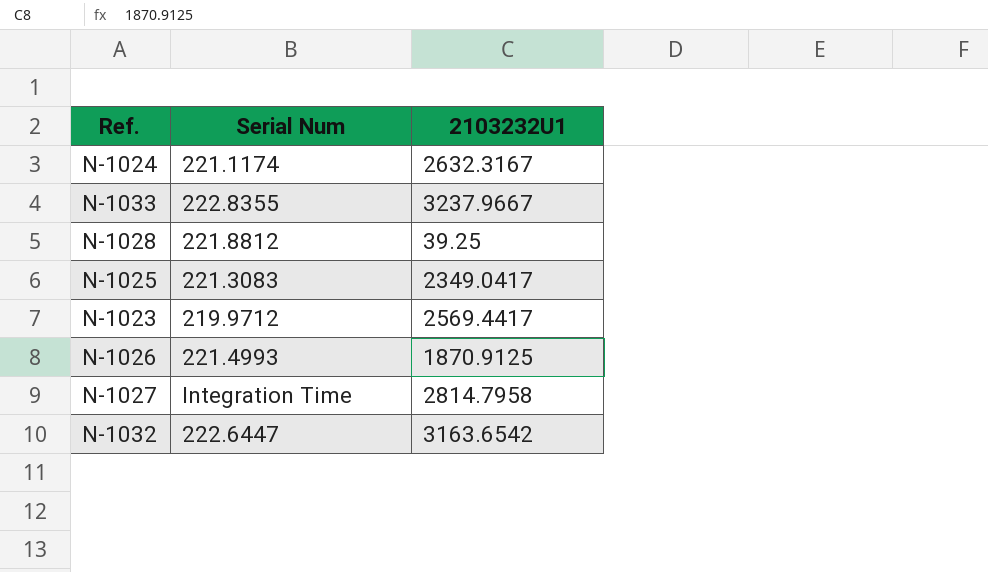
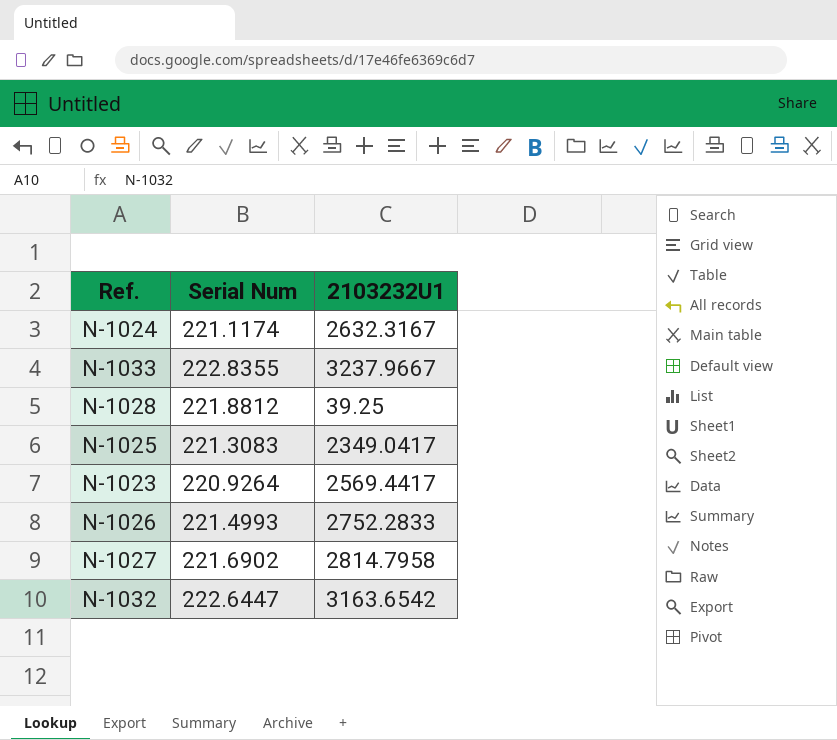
N-1023 | Serial Num: 219.9712 -> 220.9264
N-1026 | 2103232U1: 1870.9125 -> 2752.2833
N-1027 | Serial Num: Integration Time -> 221.6902

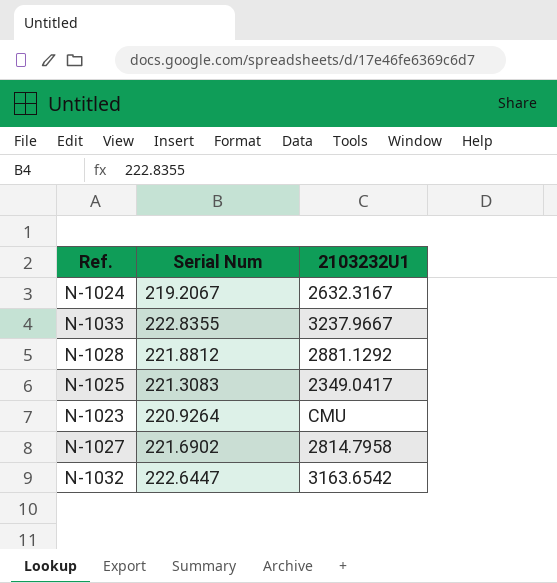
row N-1026: 221.4993 | 2752.2833 -> none
N-1024 | Serial Num: 221.1174 -> 219.2067
N-1028 | 2103232U1: 39.25 -> 2881.1292
N-1023 | 2103232U1: 2569.4417 -> CMU

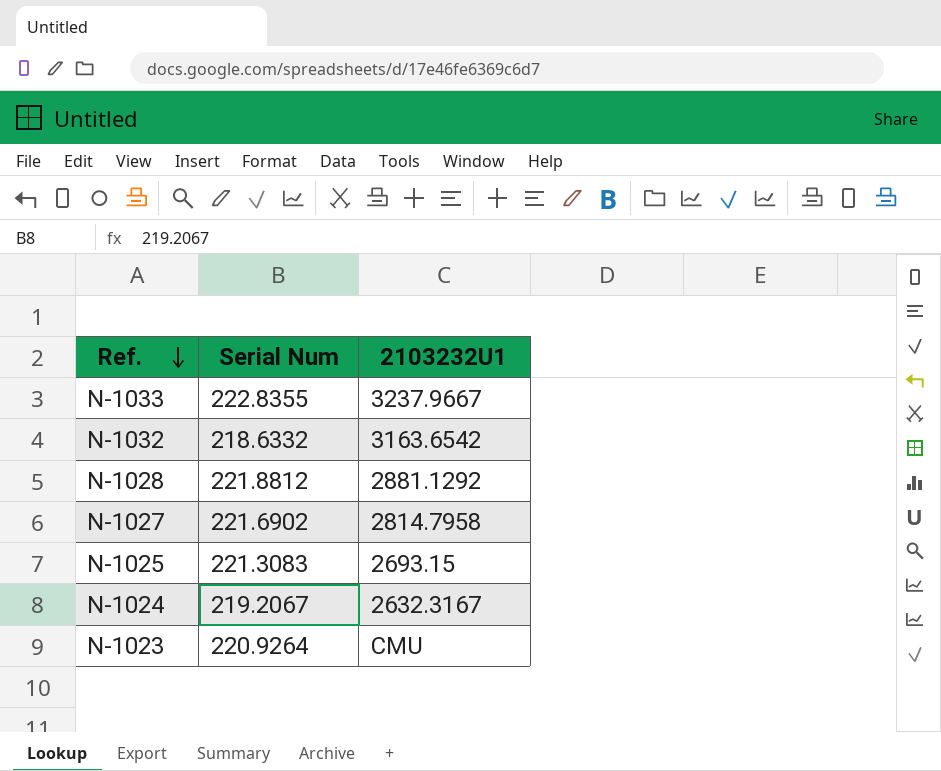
row order: none -> Ref. descending
N-1032 | Serial Num: 222.6447 -> 218.6332
N-1025 | 2103232U1: 2349.0417 -> 2693.15

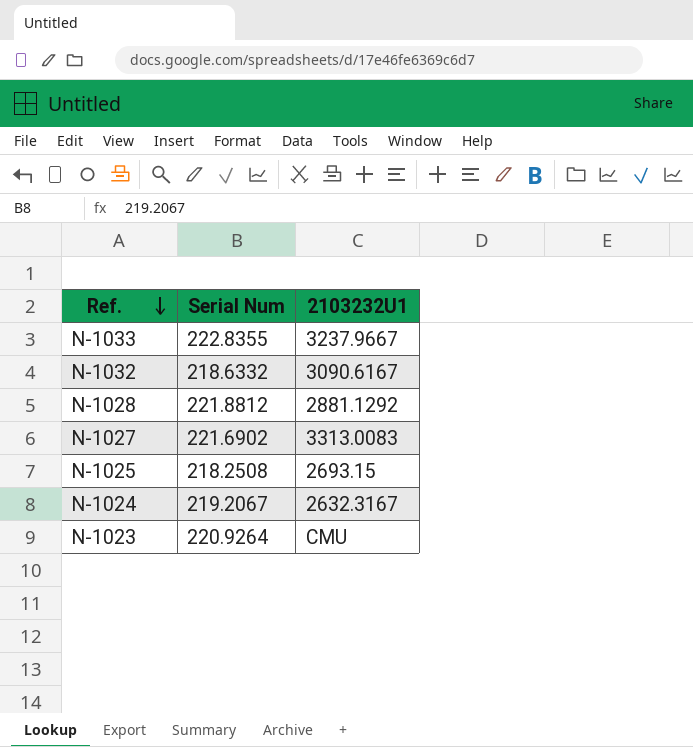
N-1032 | 2103232U1: 3163.6542 -> 3090.6167
N-1027 | 2103232U1: 2814.7958 -> 3313.0083
N-1025 | Serial Num: 221.3083 -> 218.2508

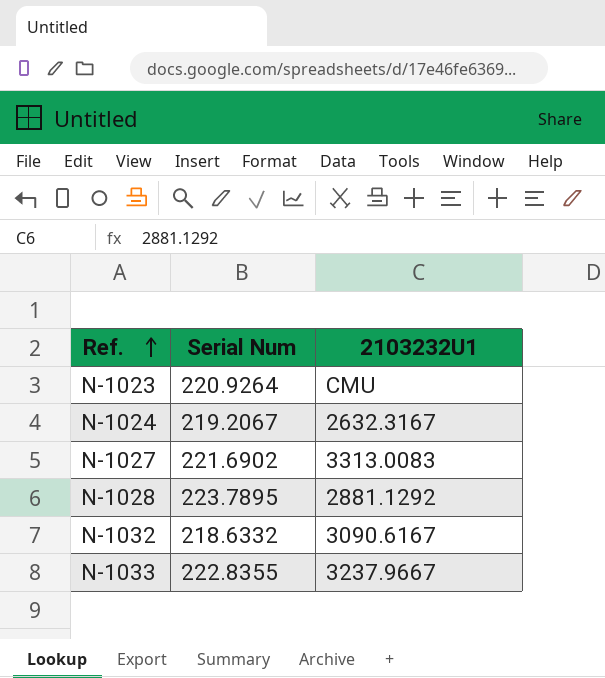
row order: Ref. descending -> Ref. ascending
row N-1025: 218.2508 | 2693.15 -> none
N-1028 | Serial Num: 221.8812 -> 223.7895

